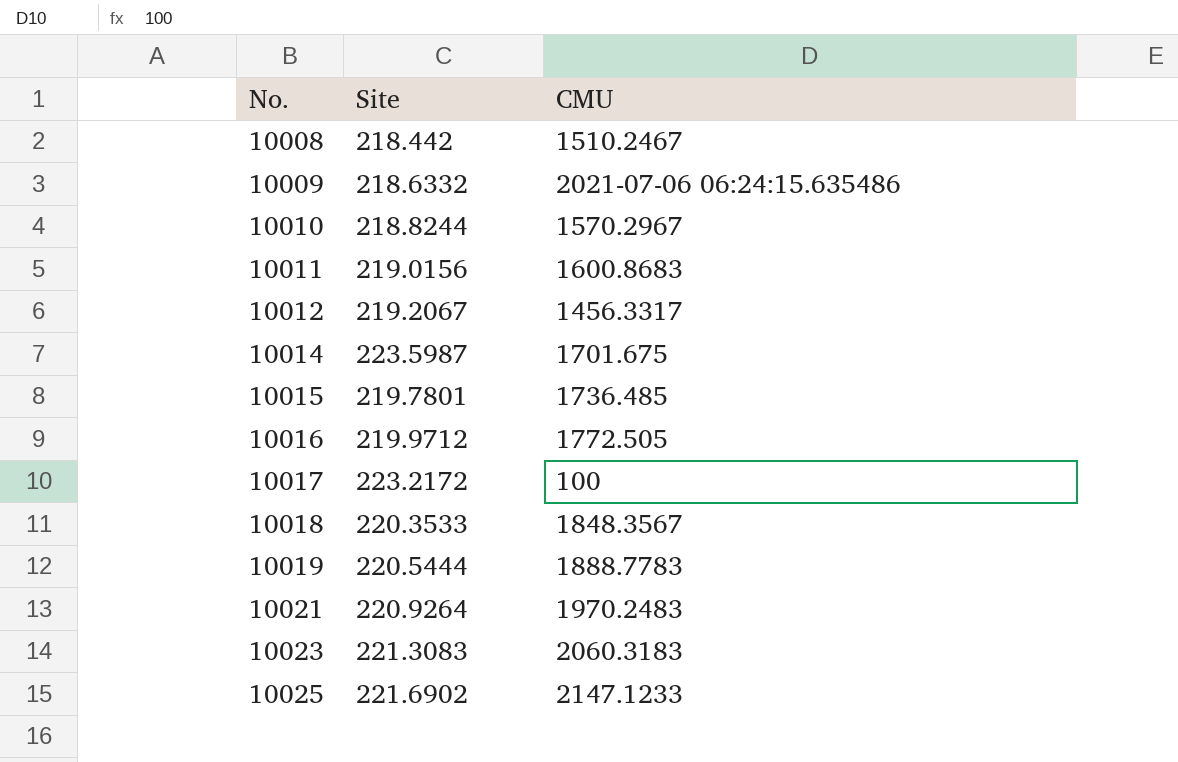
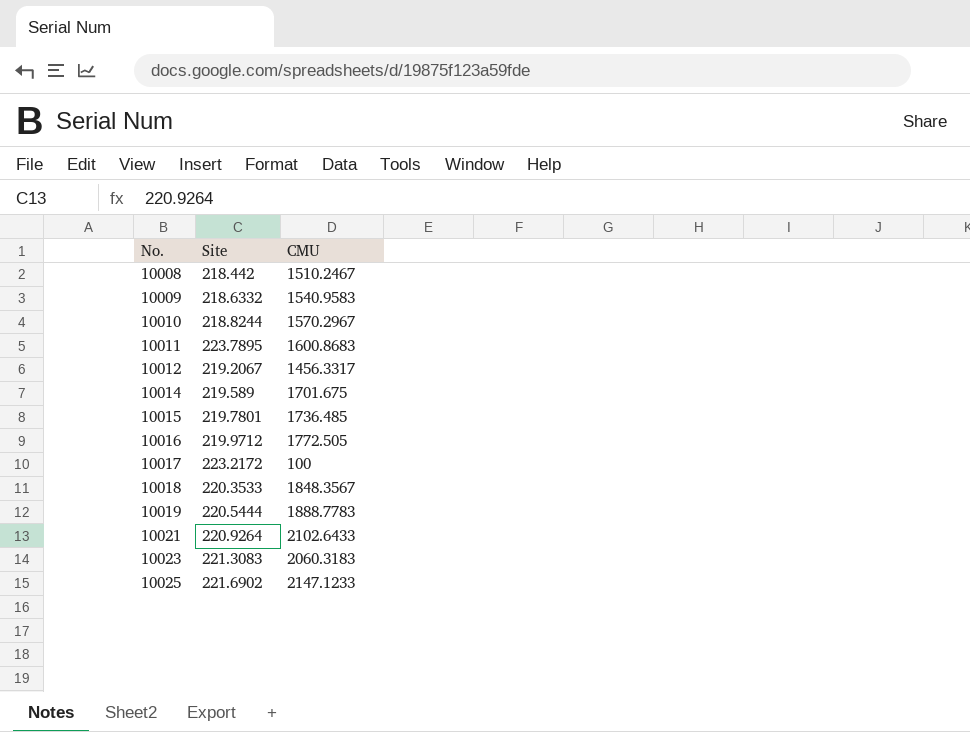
10009 | CMU: 2021-07-06 06:24:15.635486 -> 1540.9583
10011 | Site: 219.0156 -> 223.7895
10014 | Site: 223.5987 -> 219.589
10021 | CMU: 1970.2483 -> 2102.6433

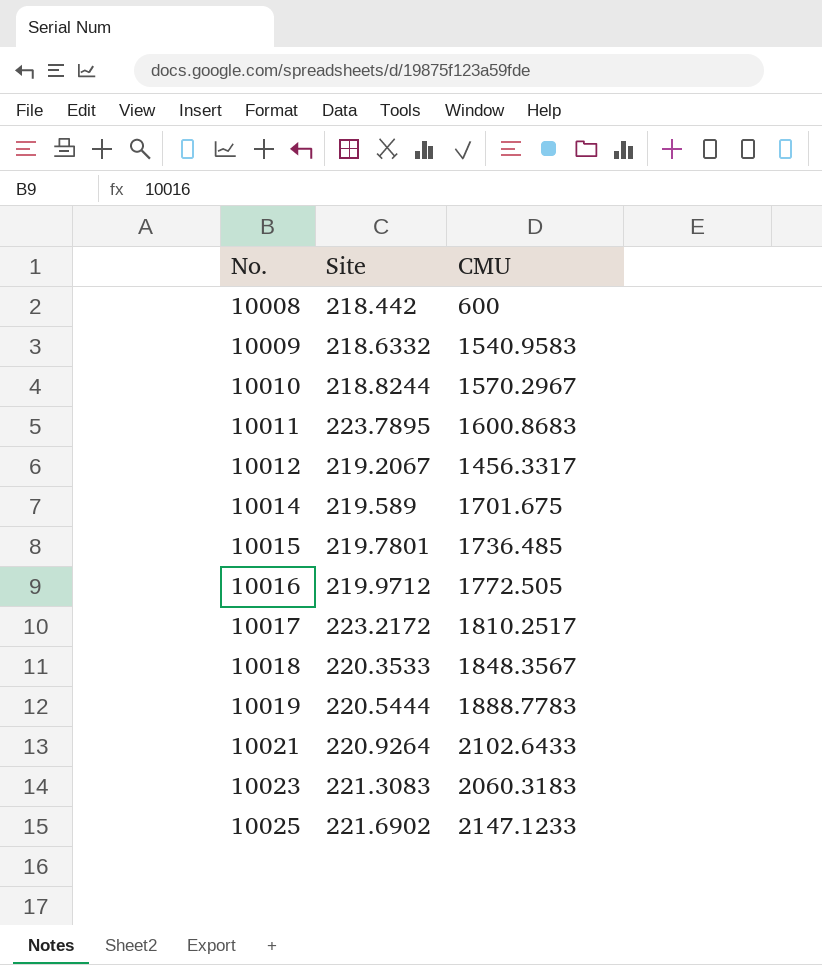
10008 | CMU: 1510.2467 -> 600
10017 | CMU: 100 -> 1810.2517

